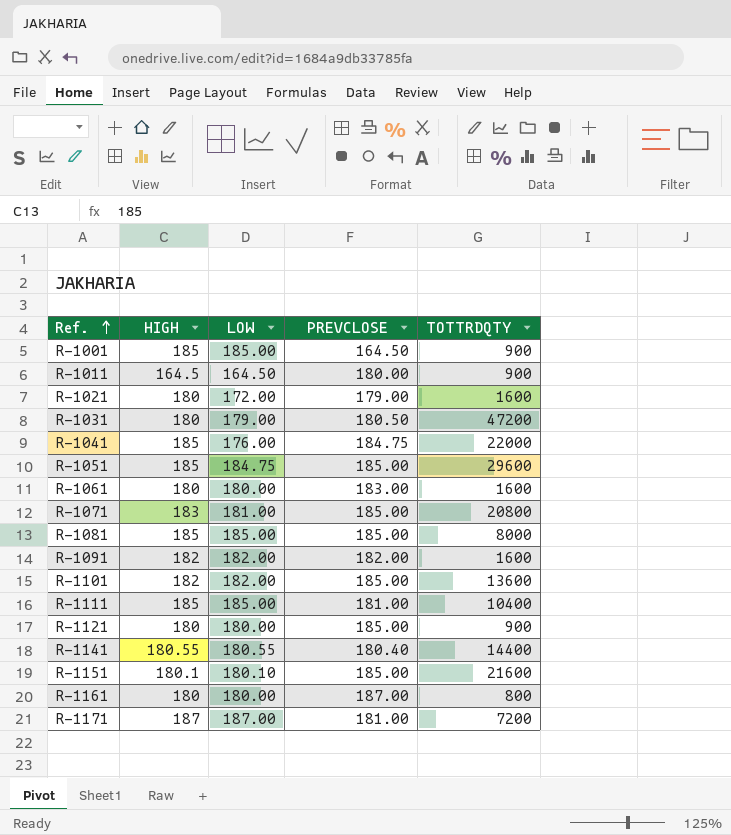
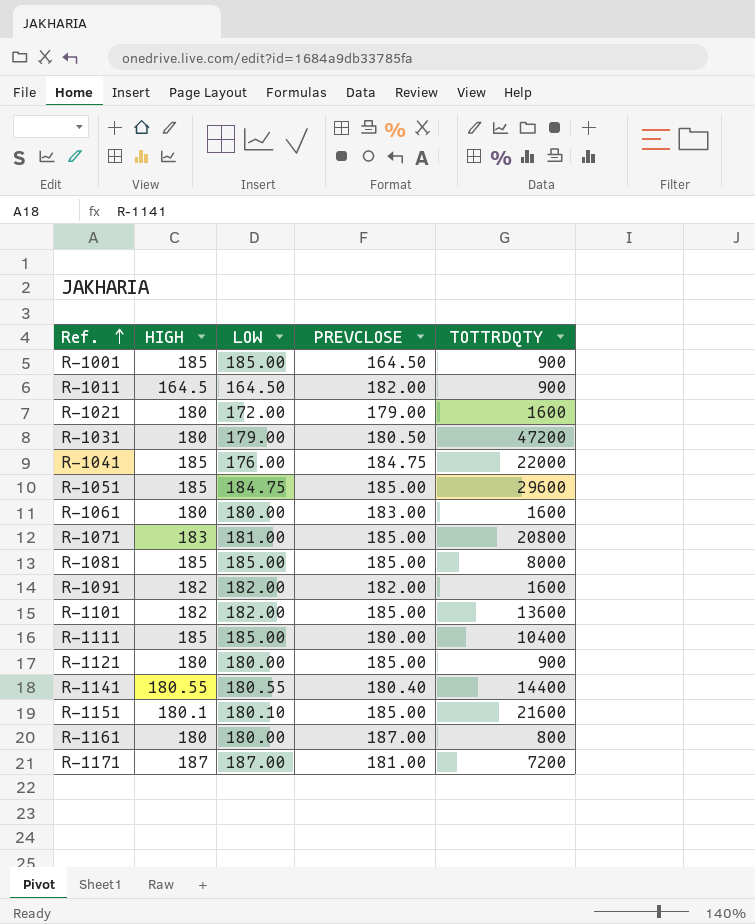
R-1011 | PREVCLOSE: 180.00 -> 182.00
R-1111 | PREVCLOSE: 181.00 -> 180.00

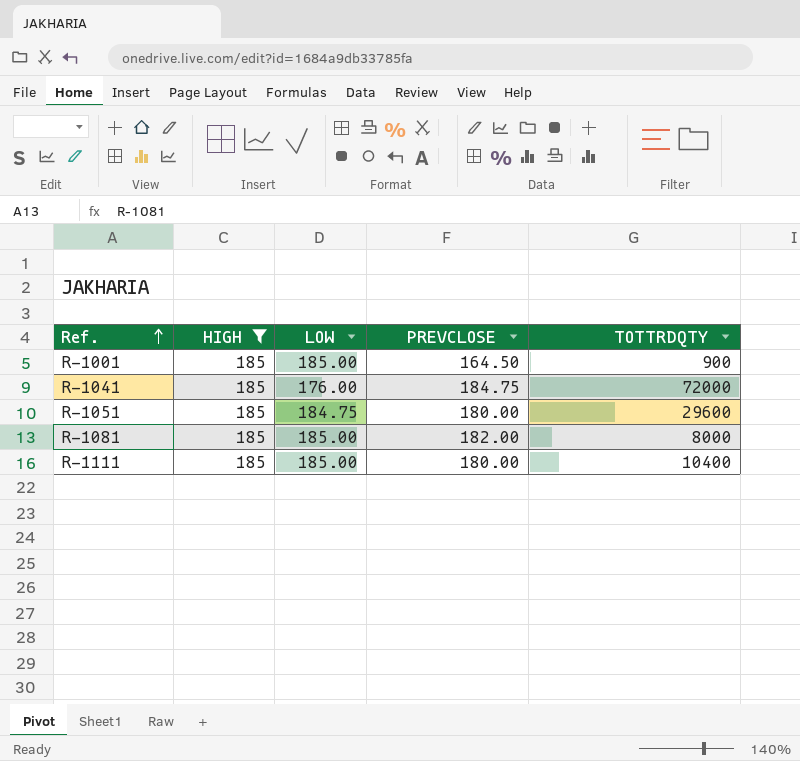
filter: none -> HIGH = 185
R-1041 | TOTTRDQTY: 22000 -> 72000
R-1051 | PREVCLOSE: 185.00 -> 180.00
R-1081 | PREVCLOSE: 185.00 -> 182.00

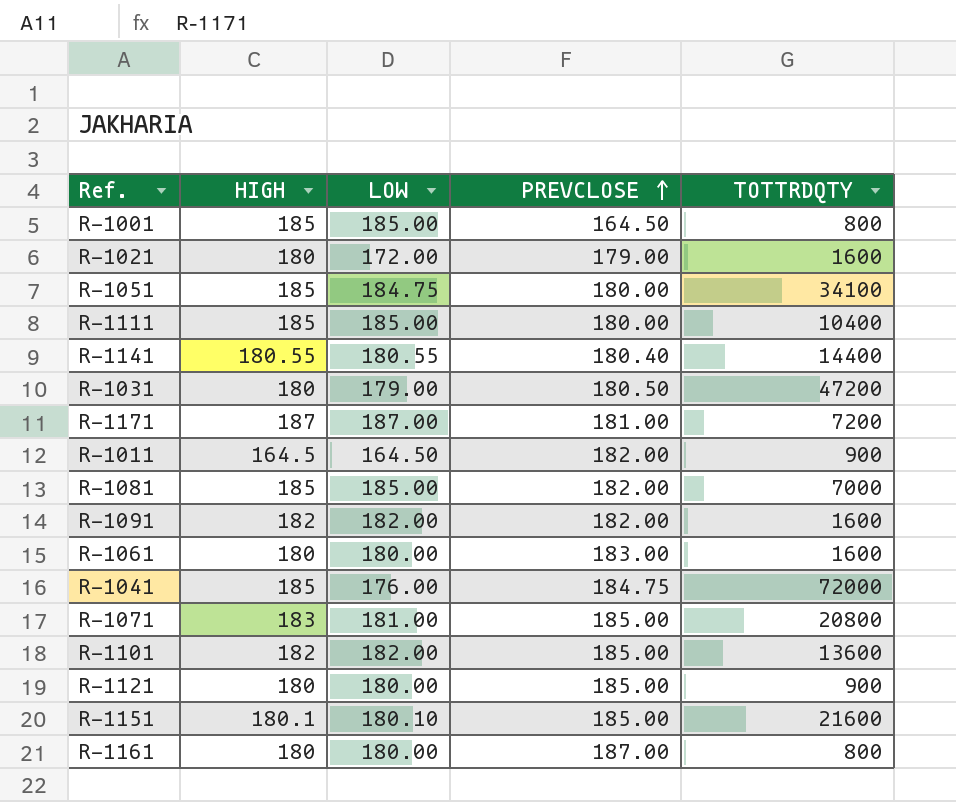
filter: HIGH = 185 -> none
row order: Ref. ascending -> PREVCLOSE ascending
R-1001 | TOTTRDQTY: 900 -> 800
R-1051 | TOTTRDQTY: 29600 -> 34100
R-1081 | TOTTRDQTY: 8000 -> 7000

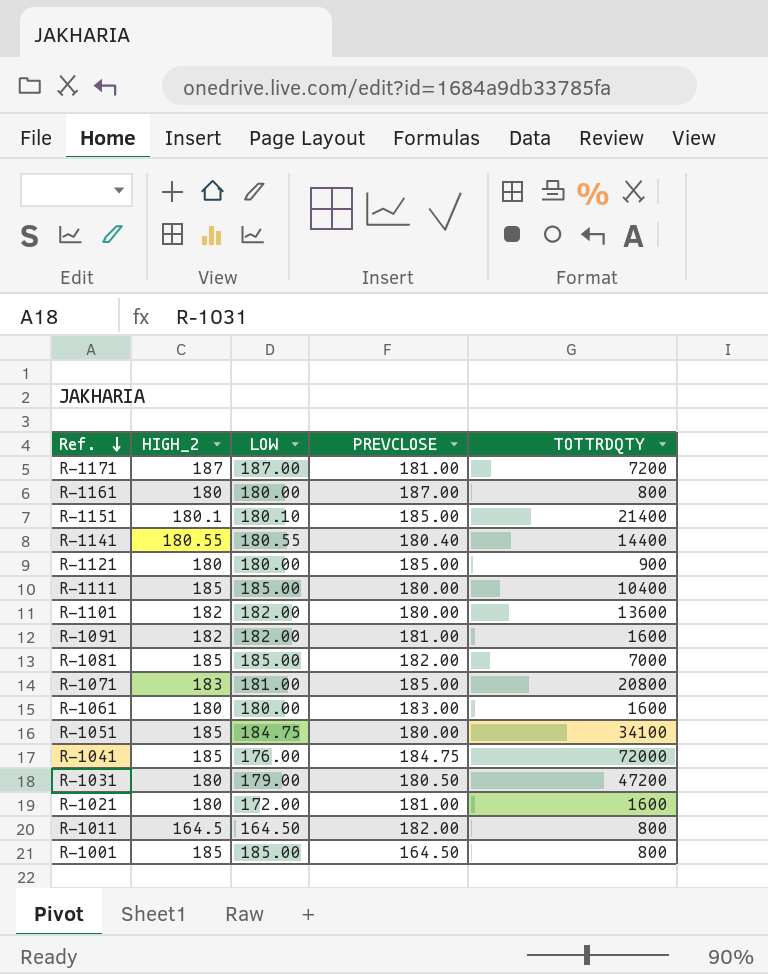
row order: PREVCLOSE ascending -> Ref. descending
column name: HIGH -> HIGH_2
R-1151 | TOTTRDQTY: 21600 -> 21400
R-1101 | PREVCLOSE: 185.00 -> 180.00
R-1091 | PREVCLOSE: 182.00 -> 181.00
R-1021 | PREVCLOSE: 179.00 -> 181.00
R-1011 | TOTTRDQTY: 900 -> 800

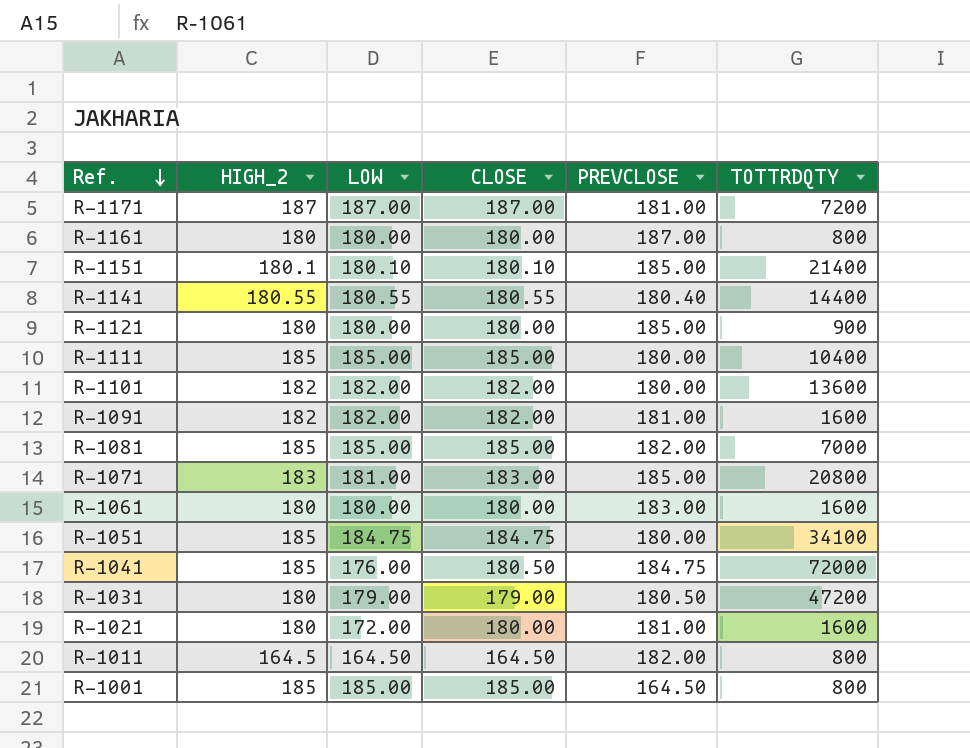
column CLOSE | position: none -> 4

